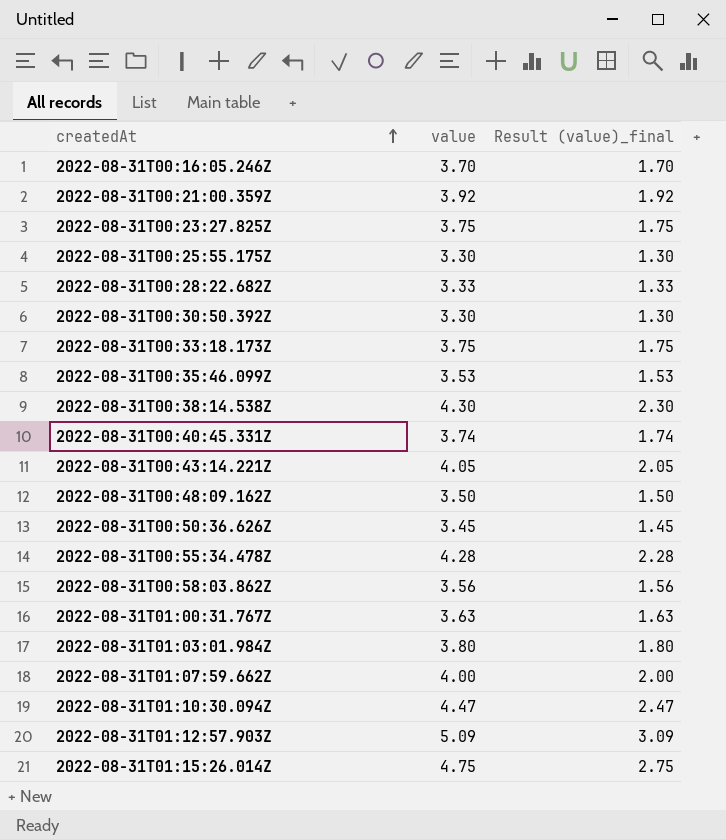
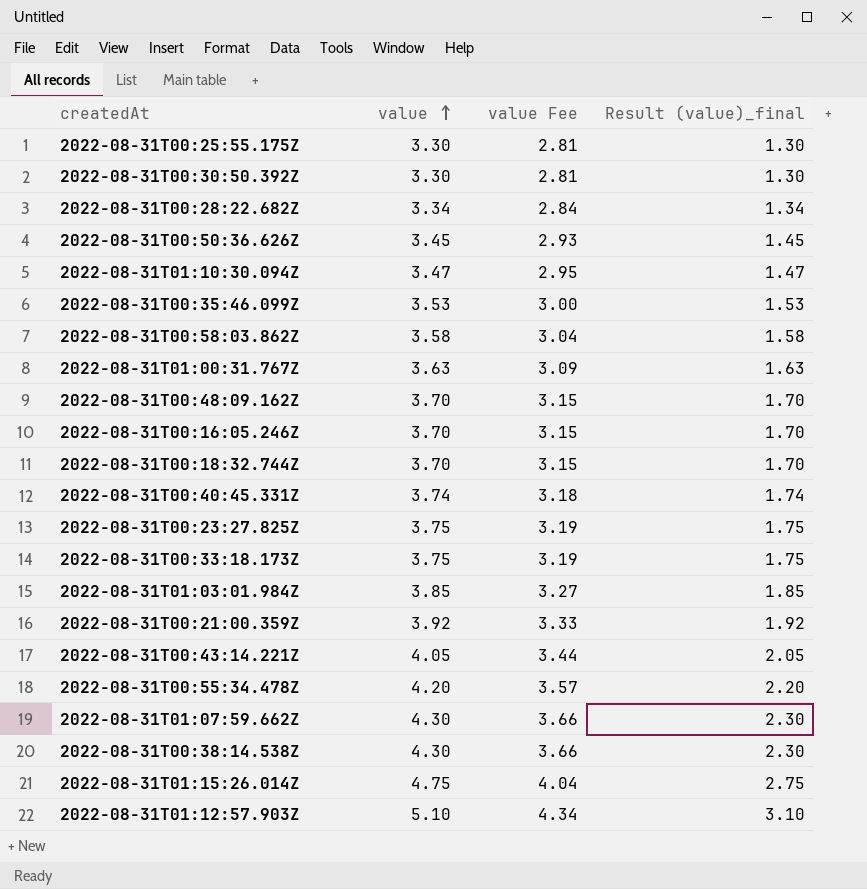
row order: createdAt ascending -> value ascending
column value Fee | formula: none -> [value] * 0.85
2022-08-31T00:28:22.682Z | value: 3.33 -> 3.34
2022-08-31T00:28:22.682Z | Result (value)_final: 1.33 -> 1.34
2022-08-31T01:10:30.094Z | value: 4.47 -> 3.47
2022-08-31T01:10:30.094Z | Result (value)_final: 2.47 -> 1.47
2022-08-31T00:58:03.862Z | value: 3.56 -> 3.58
2022-08-31T00:58:03.862Z | Result (value)_final: 1.56 -> 1.58
2022-08-31T00:48:09.162Z | value: 3.50 -> 3.70
2022-08-31T00:48:09.162Z | Result (value)_final: 1.50 -> 1.70
row 2022-08-31T00:18:32.744Z: none -> 3.70 | 3.15 | 1.70
2022-08-31T01:03:01.984Z | value: 3.80 -> 3.85
2022-08-31T01:03:01.984Z | Result (value)_final: 1.80 -> 1.85
2022-08-31T00:55:34.478Z | value: 4.28 -> 4.20
2022-08-31T00:55:34.478Z | Result (value)_final: 2.28 -> 2.20
2022-08-31T01:07:59.662Z | value: 4.00 -> 4.30
2022-08-31T01:07:59.662Z | Result (value)_final: 2.00 -> 2.30
2022-08-31T01:12:57.903Z | value: 5.09 -> 5.10
2022-08-31T01:12:57.903Z | Result (value)_final: 3.09 -> 3.10

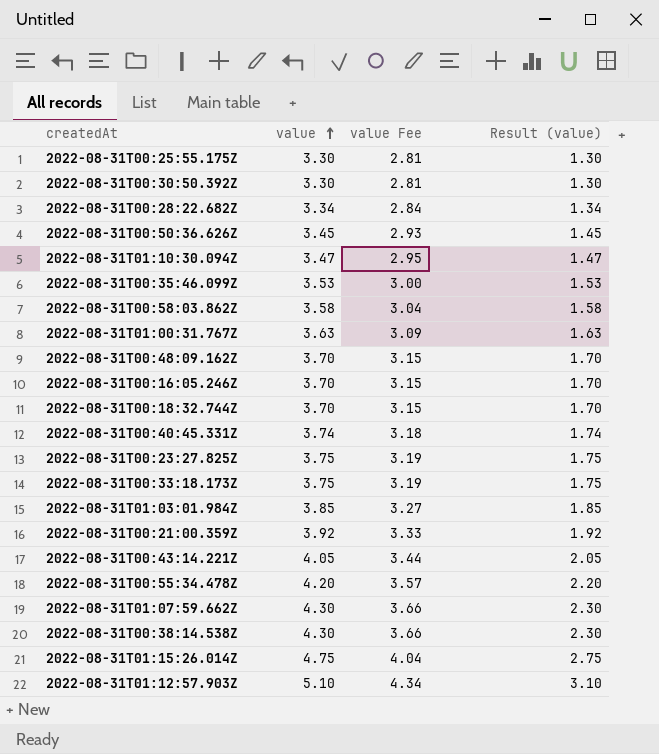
column name: Result (value)_final -> Result (value)

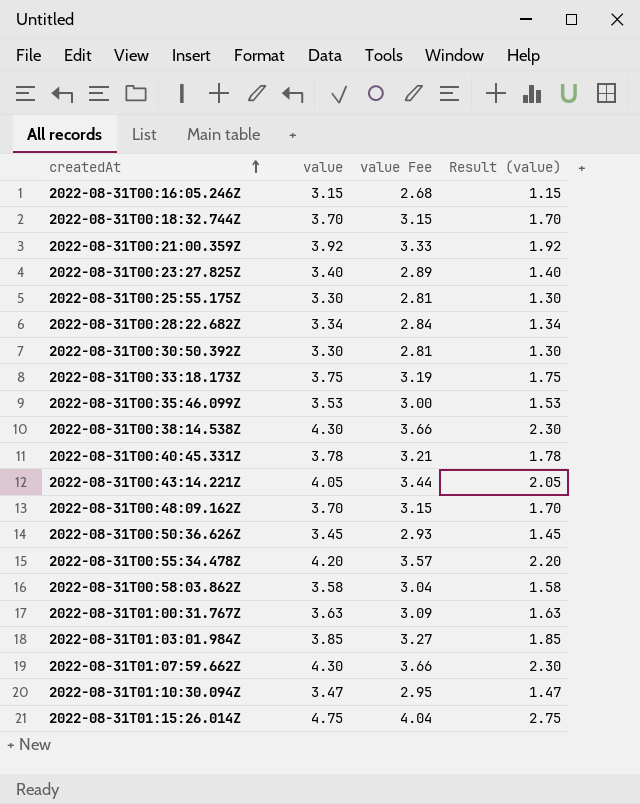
row order: value ascending -> createdAt ascending
row 2022-08-31T01:12:57.903Z: 5.10 | 4.34 | 3.10 -> none
2022-08-31T00:16:05.246Z | value: 3.70 -> 3.15
2022-08-31T00:16:05.246Z | value Fee: 3.15 -> 2.68
2022-08-31T00:16:05.246Z | Result (value): 1.70 -> 1.15
2022-08-31T00:23:27.825Z | value: 3.75 -> 3.40
2022-08-31T00:23:27.825Z | value Fee: 3.19 -> 2.89
2022-08-31T00:23:27.825Z | Result (value): 1.75 -> 1.40
2022-08-31T00:40:45.331Z | value: 3.74 -> 3.78
2022-08-31T00:40:45.331Z | value Fee: 3.18 -> 3.21
2022-08-31T00:40:45.331Z | Result (value): 1.74 -> 1.78

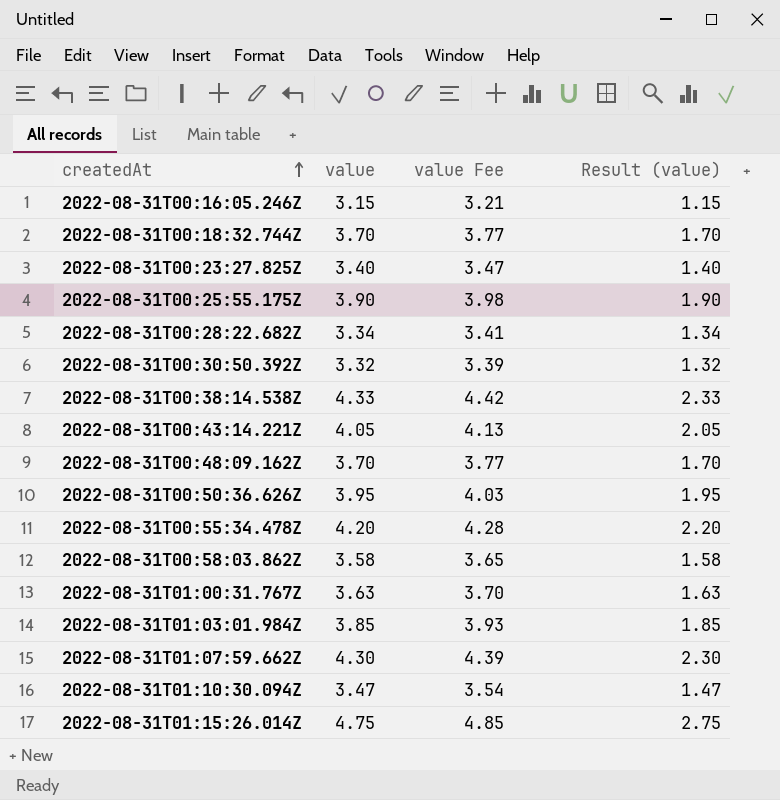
column value Fee | formula: [value] * 0.85 -> [value] * 1.02
row 2022-08-31T00:21:00.359Z: 3.92 | 3.33 | 1.92 -> none
row 2022-08-31T00:33:18.173Z: 3.75 | 3.19 | 1.75 -> none
row 2022-08-31T00:35:46.099Z: 3.53 | 3.00 | 1.53 -> none
row 2022-08-31T00:40:45.331Z: 3.78 | 3.21 | 1.78 -> none
2022-08-31T00:25:55.175Z | value: 3.30 -> 3.90
2022-08-31T00:25:55.175Z | Result (value): 1.30 -> 1.90
2022-08-31T00:30:50.392Z | value: 3.30 -> 3.32
2022-08-31T00:30:50.392Z | Result (value): 1.30 -> 1.32
2022-08-31T00:38:14.538Z | value: 4.30 -> 4.33
2022-08-31T00:38:14.538Z | Result (value): 2.30 -> 2.33
2022-08-31T00:50:36.626Z | value: 3.45 -> 3.95
2022-08-31T00:50:36.626Z | Result (value): 1.45 -> 1.95

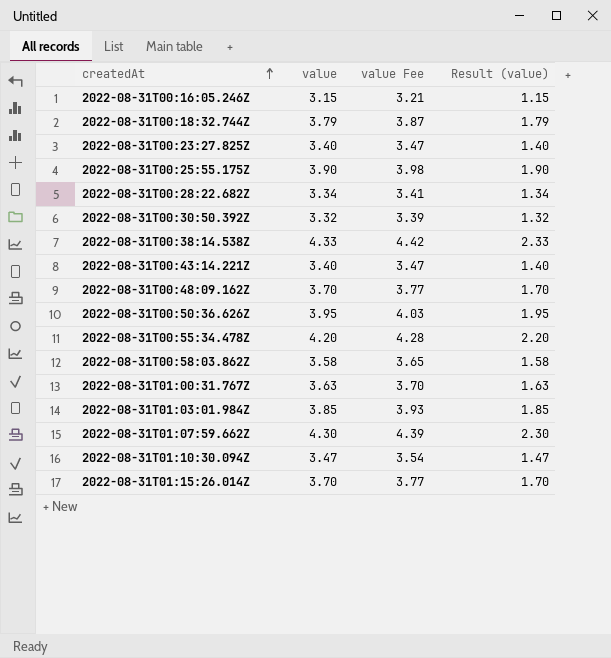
2022-08-31T00:18:32.744Z | value: 3.70 -> 3.79
2022-08-31T00:18:32.744Z | value Fee: 3.77 -> 3.87
2022-08-31T00:18:32.744Z | Result (value): 1.70 -> 1.79
2022-08-31T00:43:14.221Z | value: 4.05 -> 3.40
2022-08-31T00:43:14.221Z | value Fee: 4.13 -> 3.47
2022-08-31T00:43:14.221Z | Result (value): 2.05 -> 1.40
2022-08-31T01:15:26.014Z | value: 4.75 -> 3.70
2022-08-31T01:15:26.014Z | value Fee: 4.85 -> 3.77
2022-08-31T01:15:26.014Z | Result (value): 2.75 -> 1.70

